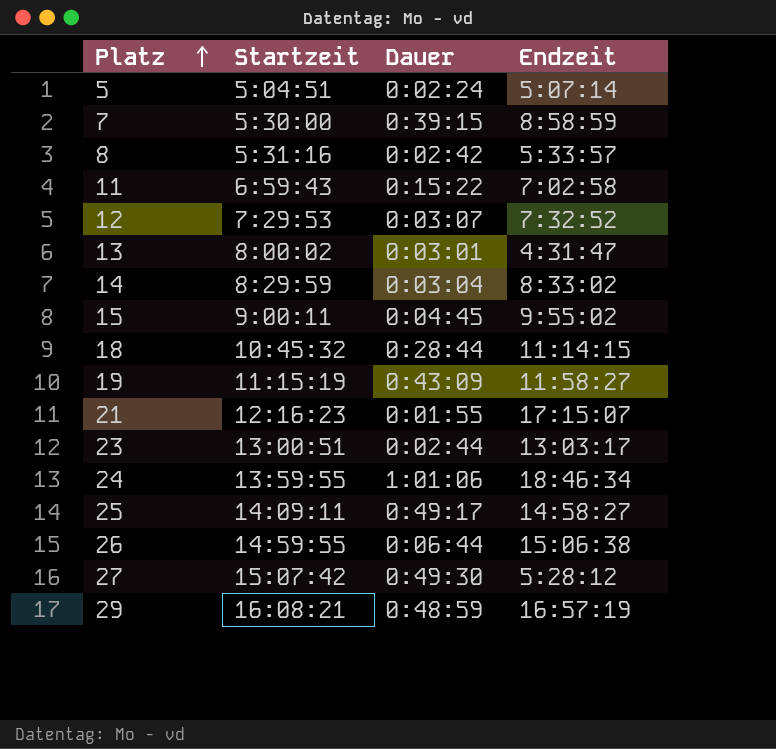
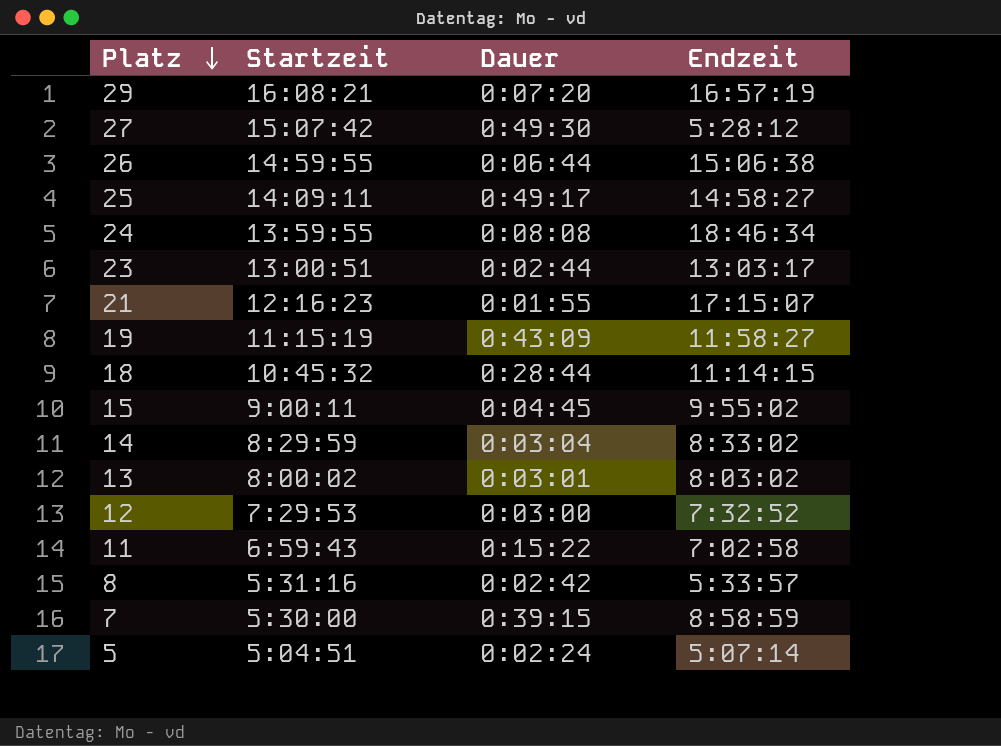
row order: Platz ascending -> Platz descending
29 | Dauer: 0:48:59 -> 0:07:20
24 | Dauer: 1:01:06 -> 0:08:08
13 | Endzeit: 4:31:47 -> 8:03:02
12 | Dauer: 0:03:07 -> 0:03:00

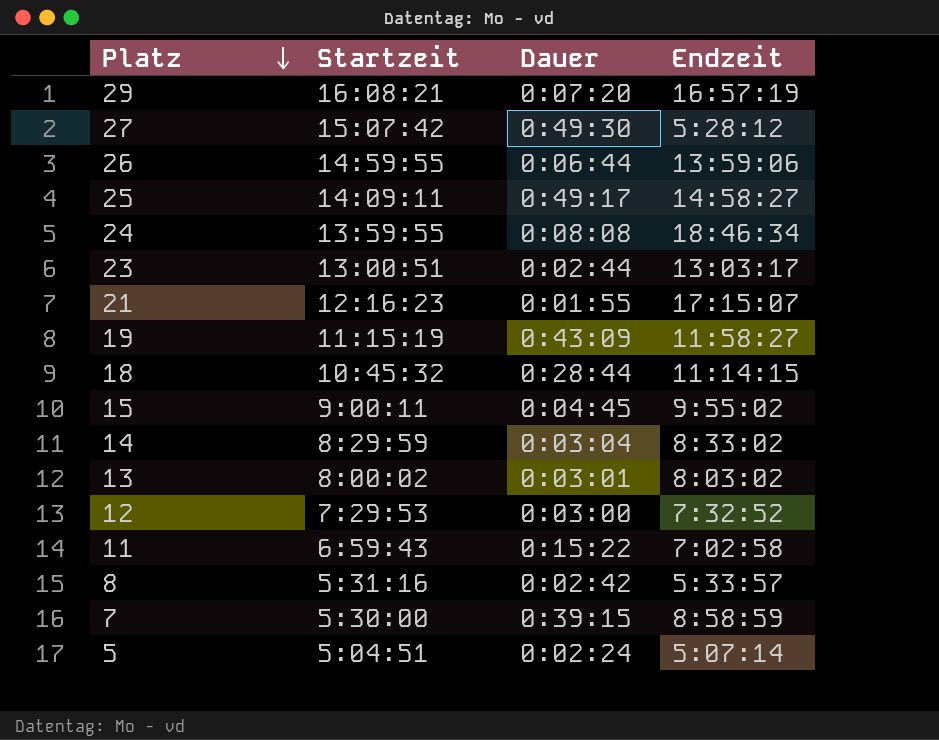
26 | Endzeit: 15:06:38 -> 13:59:06

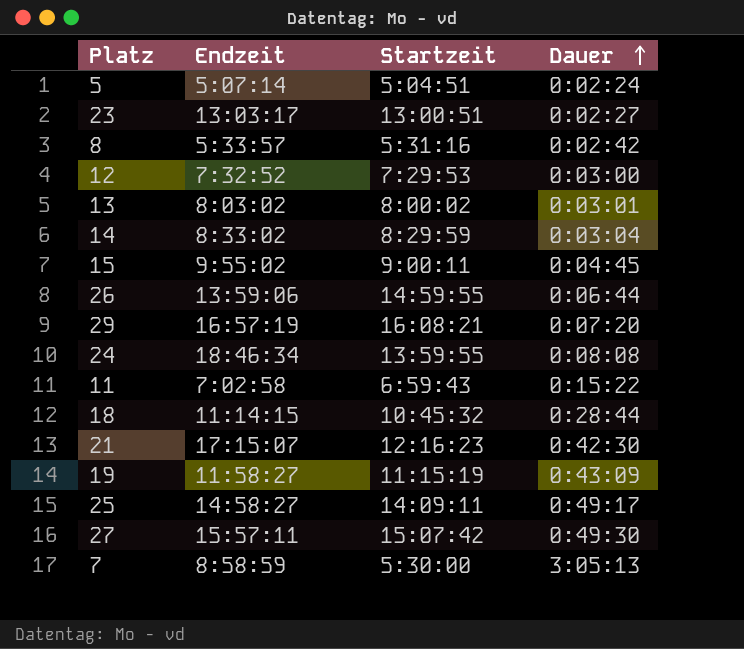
row order: Platz descending -> Dauer ascending
column Endzeit | position: 4 -> 2
23 | Dauer: 0:02:44 -> 0:02:27
21 | Dauer: 0:01:55 -> 0:42:30
27 | Endzeit: 5:28:12 -> 15:57:11
7 | Dauer: 0:39:15 -> 3:05:13

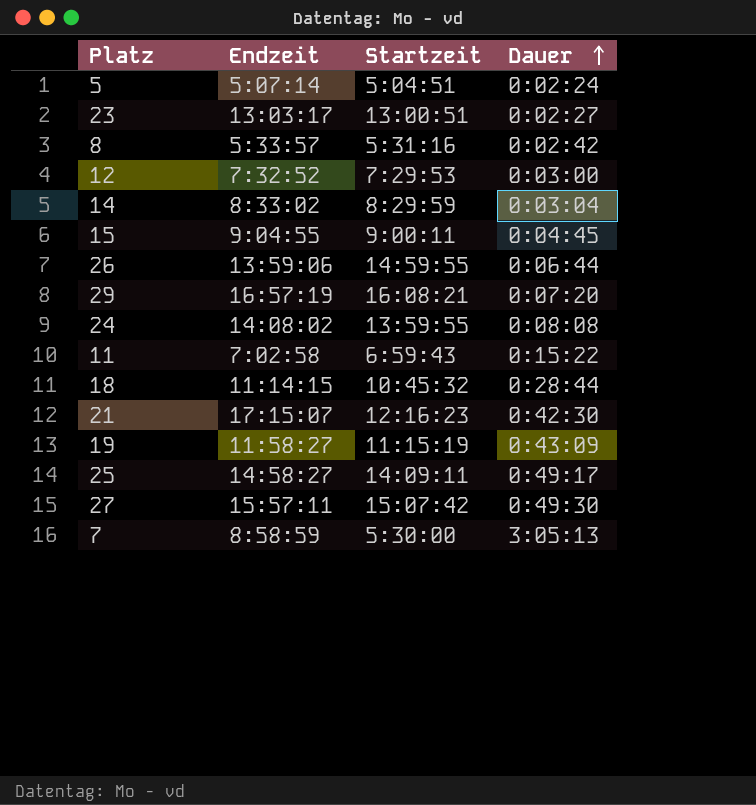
row 13: 8:03:02 | 8:00:02 | 0:03:01 -> none
15 | Endzeit: 9:55:02 -> 9:04:55
24 | Endzeit: 18:46:34 -> 14:08:02

